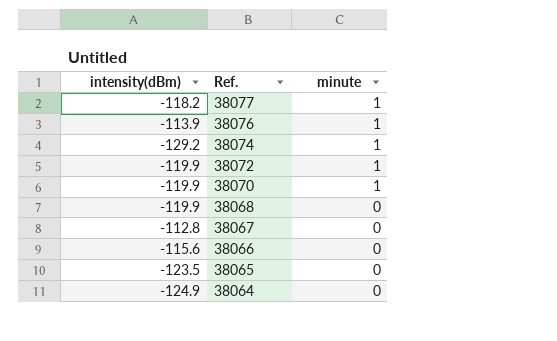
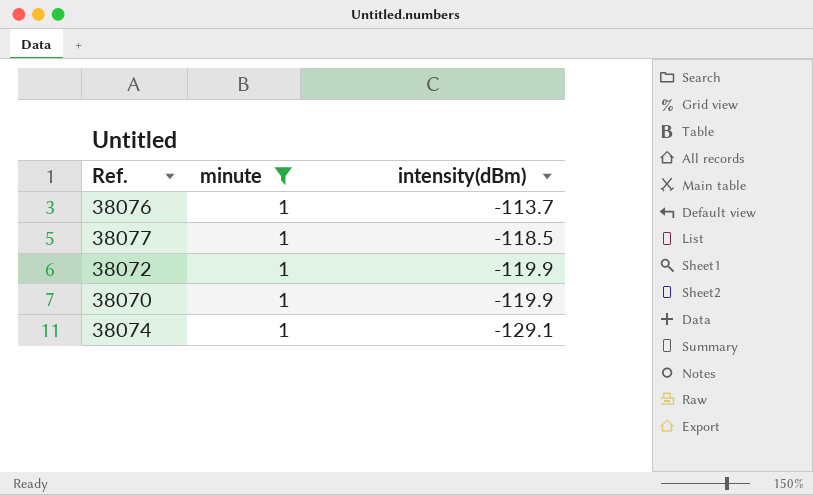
filter: none -> minute = 1
row order: Ref. descending -> intensity(dBm) descending
column intensity(dBm) | position: 1 -> 3
38076 | intensity(dBm): -113.9 -> -113.7
38077 | intensity(dBm): -118.2 -> -118.5
38074 | intensity(dBm): -129.2 -> -129.1

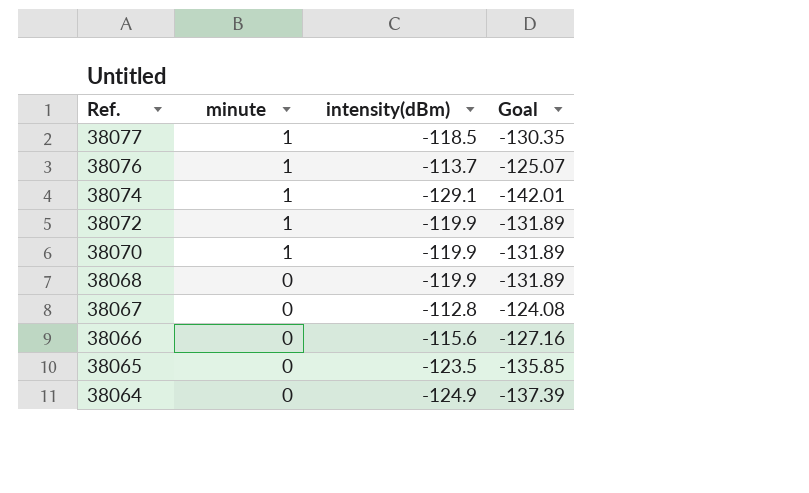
filter: minute = 1 -> none
row order: intensity(dBm) descending -> Ref. descending
column Goal | formula: none -> [intensity(dBm)] * 1.1

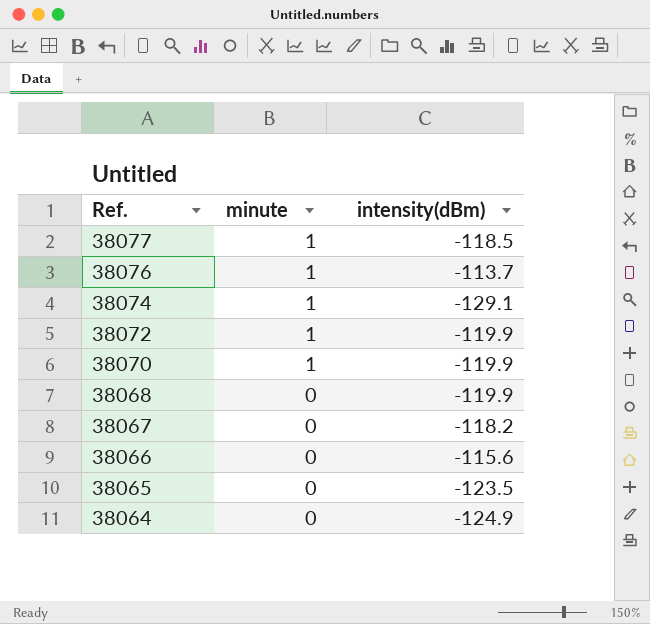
column Goal | formula: [intensity(dBm)] * 1.1 -> none
38067 | intensity(dBm): -112.8 -> -118.2

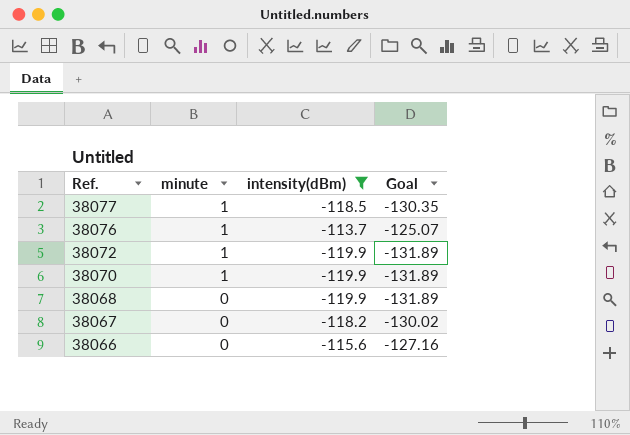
filter: none -> intensity(dBm) >= -119.9
column Goal | formula: none -> [intensity(dBm)] * 1.1

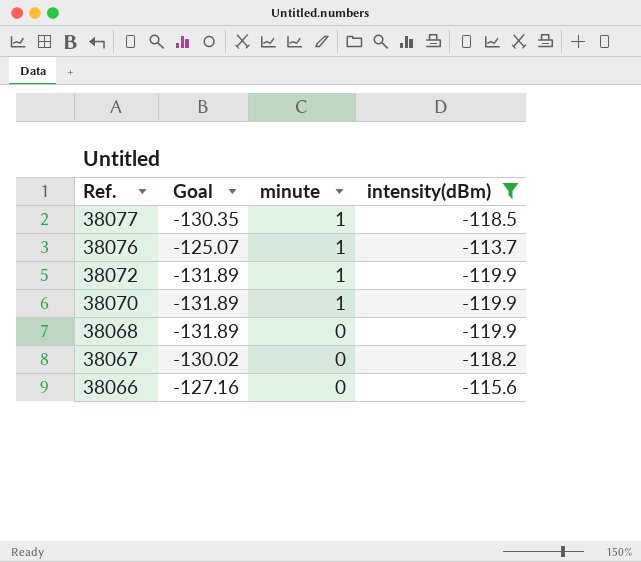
column Goal | position: 4 -> 2

